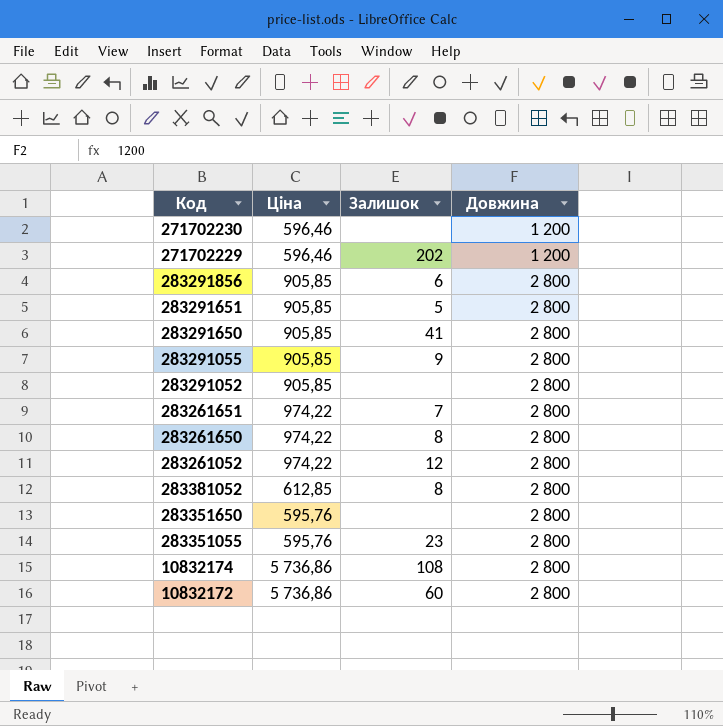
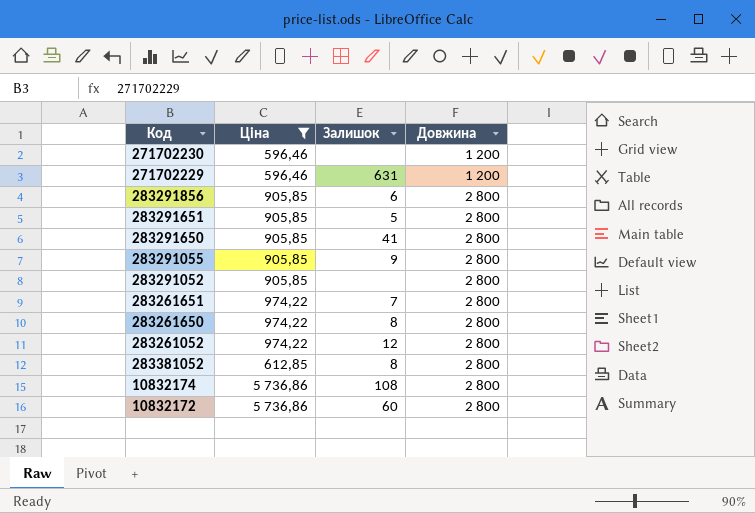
filter: none -> Ціна != 595,76
271702229 | Залишок: 202 -> 631

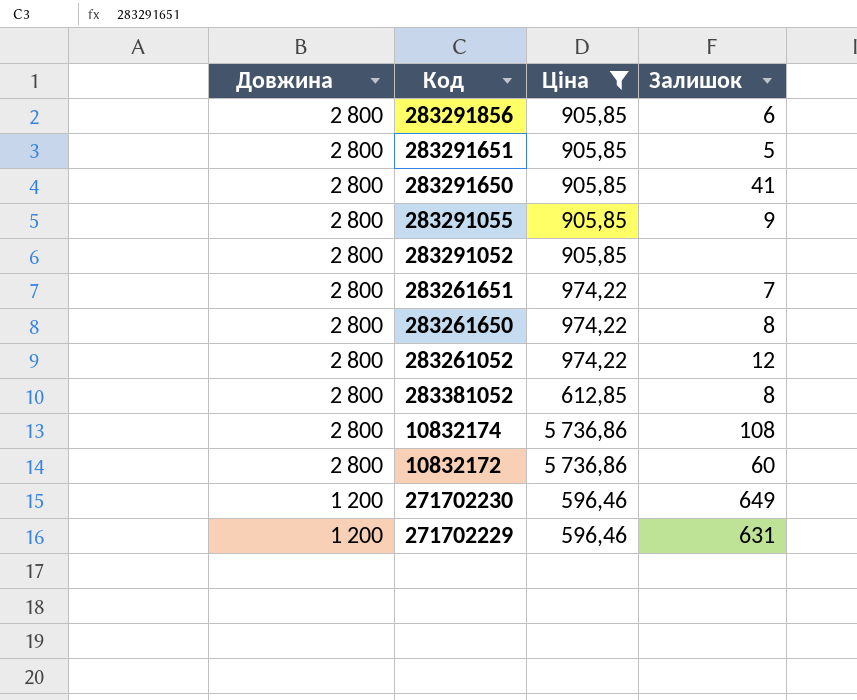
row order: Довжина ascending -> Довжина descending
column Довжина | position: 4 -> 1
271702230 | Залишок: none -> 649

